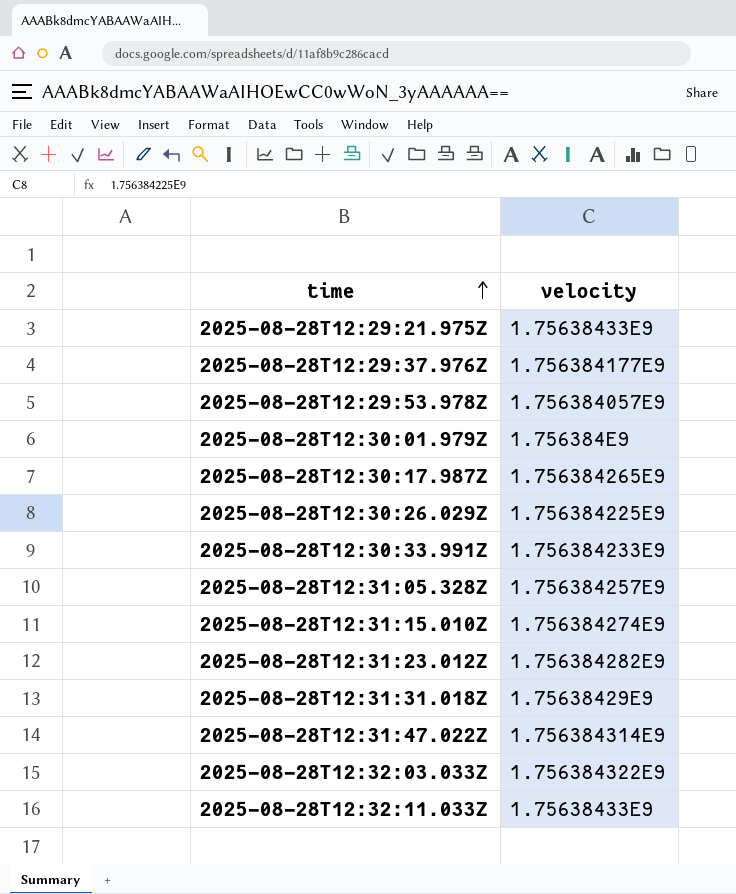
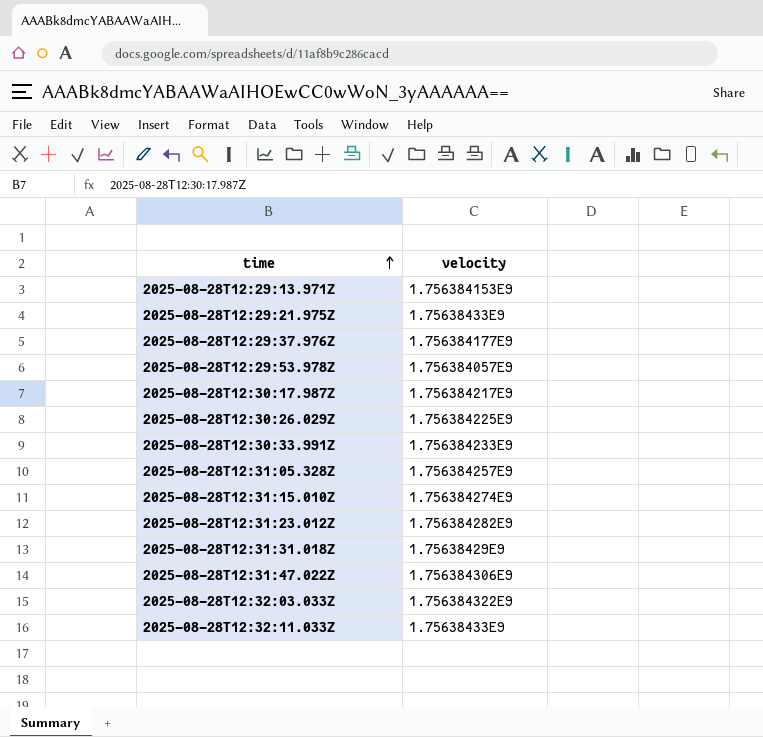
row 2025-08-28T12:30:01.979Z: 1.756384E9 -> none
row 2025-08-28T12:29:13.971Z: none -> 1.756384153E9
2025-08-28T12:30:17.987Z | velocity: 1.756384265E9 -> 1.756384217E9
2025-08-28T12:31:47.022Z | velocity: 1.756384314E9 -> 1.756384306E9

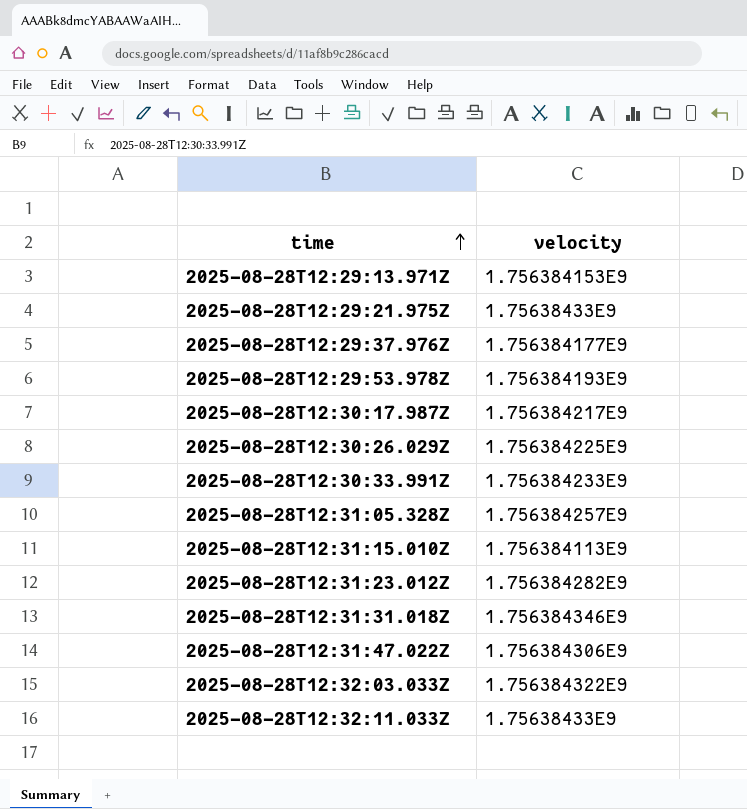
2025-08-28T12:29:53.978Z | velocity: 1.756384057E9 -> 1.756384193E9
2025-08-28T12:31:15.010Z | velocity: 1.756384274E9 -> 1.756384113E9
2025-08-28T12:31:31.018Z | velocity: 1.75638429E9 -> 1.756384346E9

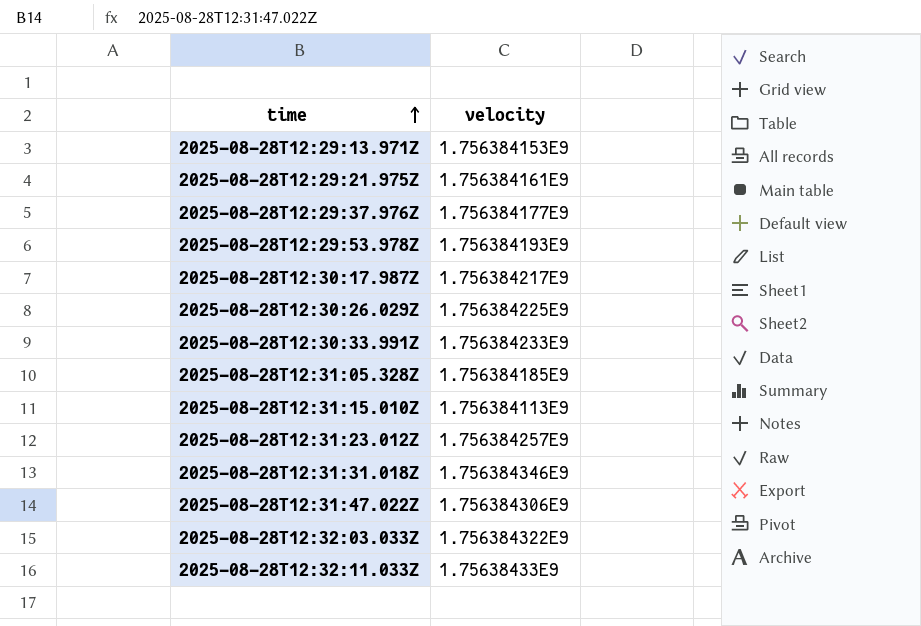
2025-08-28T12:29:21.975Z | velocity: 1.75638433E9 -> 1.756384161E9
2025-08-28T12:31:05.328Z | velocity: 1.756384257E9 -> 1.756384185E9
2025-08-28T12:31:23.012Z | velocity: 1.756384282E9 -> 1.756384257E9

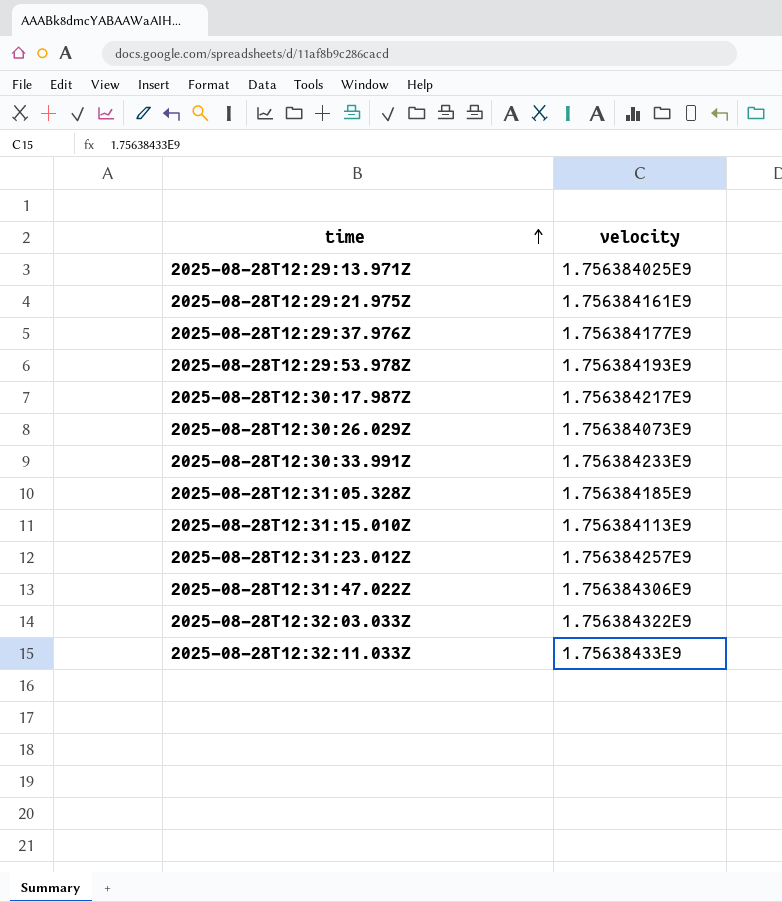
row 2025-08-28T12:31:31.018Z: 1.756384346E9 -> none
2025-08-28T12:29:13.971Z | velocity: 1.756384153E9 -> 1.756384025E9
2025-08-28T12:30:26.029Z | velocity: 1.756384225E9 -> 1.756384073E9

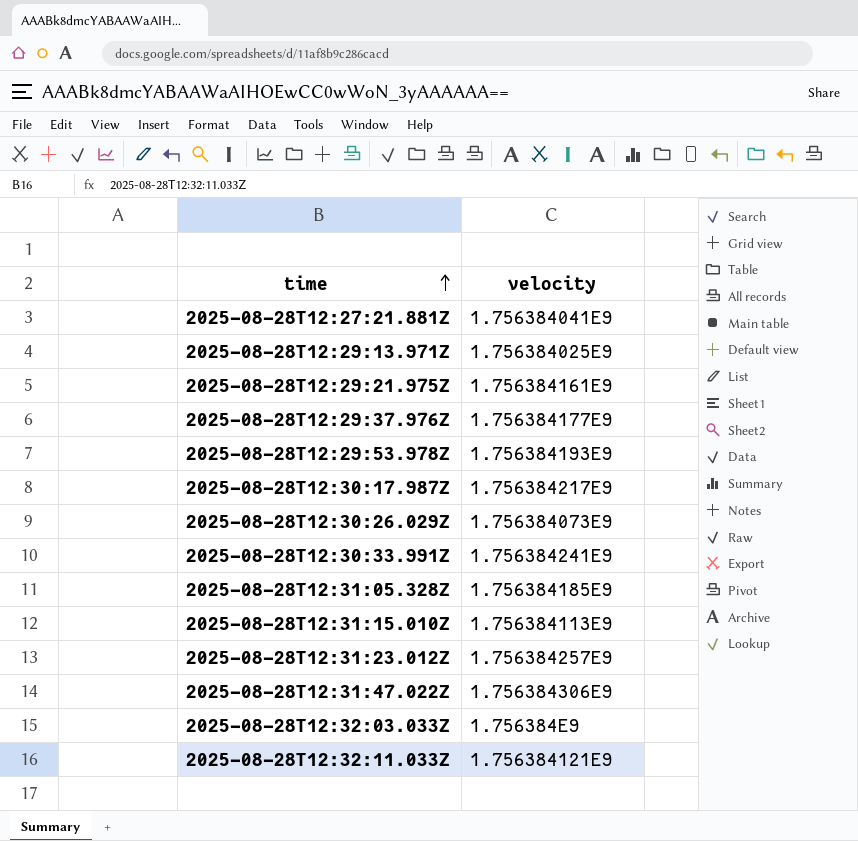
row 2025-08-28T12:27:21.881Z: none -> 1.756384041E9
2025-08-28T12:30:33.991Z | velocity: 1.756384233E9 -> 1.756384241E9
2025-08-28T12:32:03.033Z | velocity: 1.756384322E9 -> 1.756384E9
2025-08-28T12:32:11.033Z | velocity: 1.75638433E9 -> 1.756384121E9

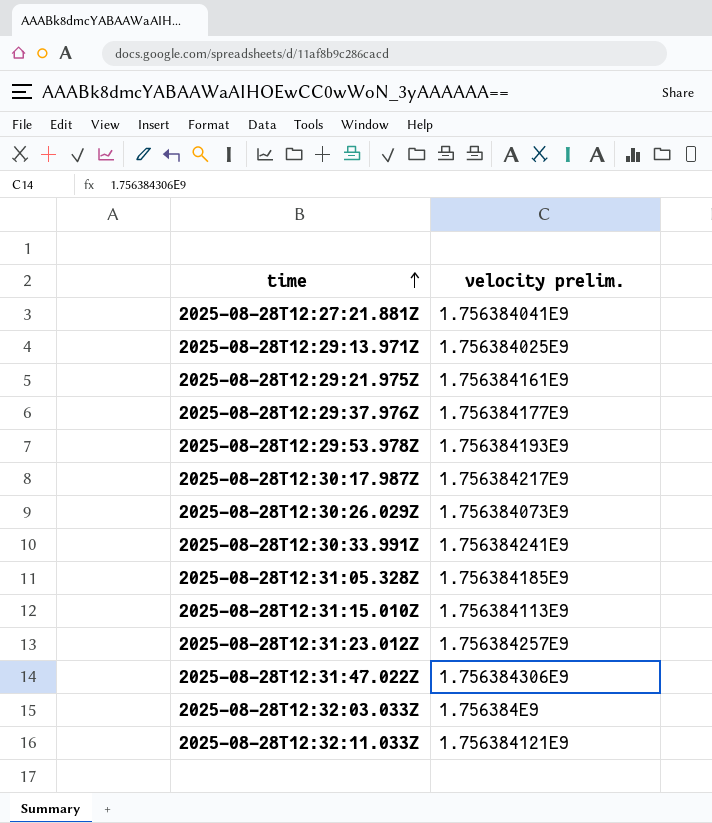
column name: velocity -> velocity prelim.

